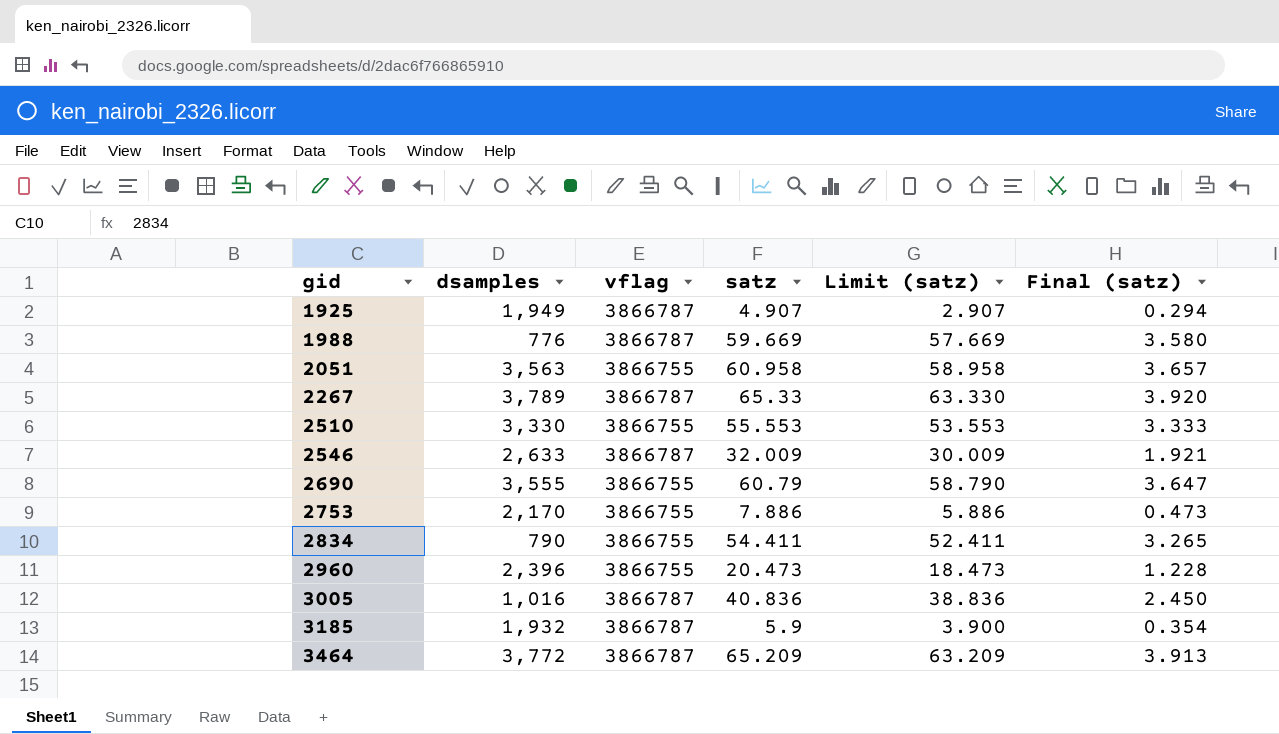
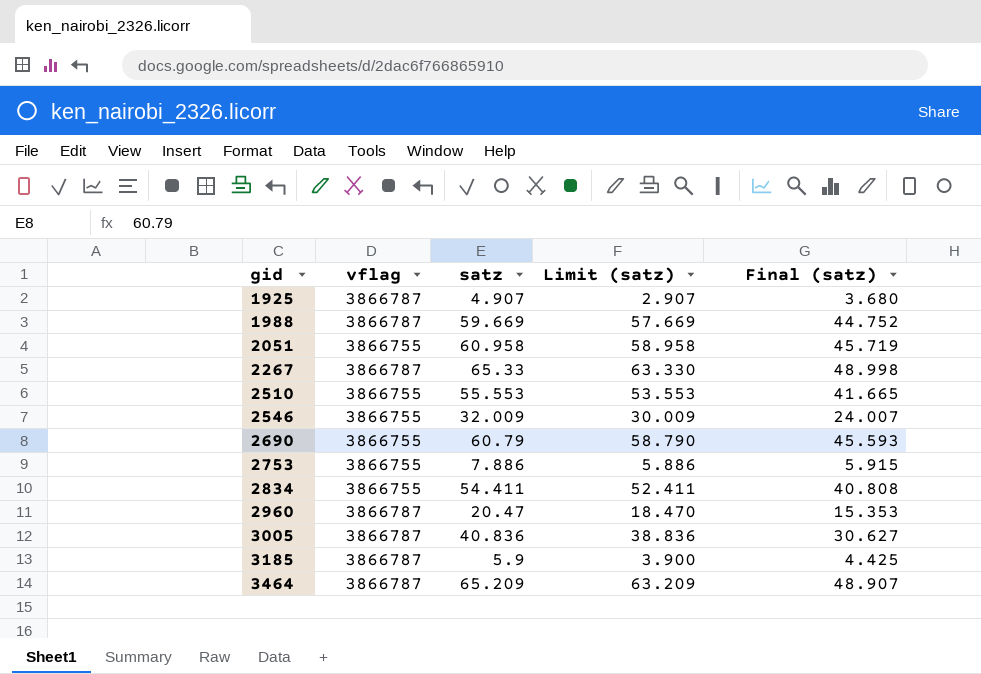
column dsamples | position: 2 -> none
column Final (satz) | formula: [satz] * 0.06 -> [satz] * 0.75
2546 | vflag: 3866787 -> 3866755
2960 | vflag: 3866755 -> 3866787
2960 | satz: 20.473 -> 20.47
2960 | Limit (satz): 18.473 -> 18.470

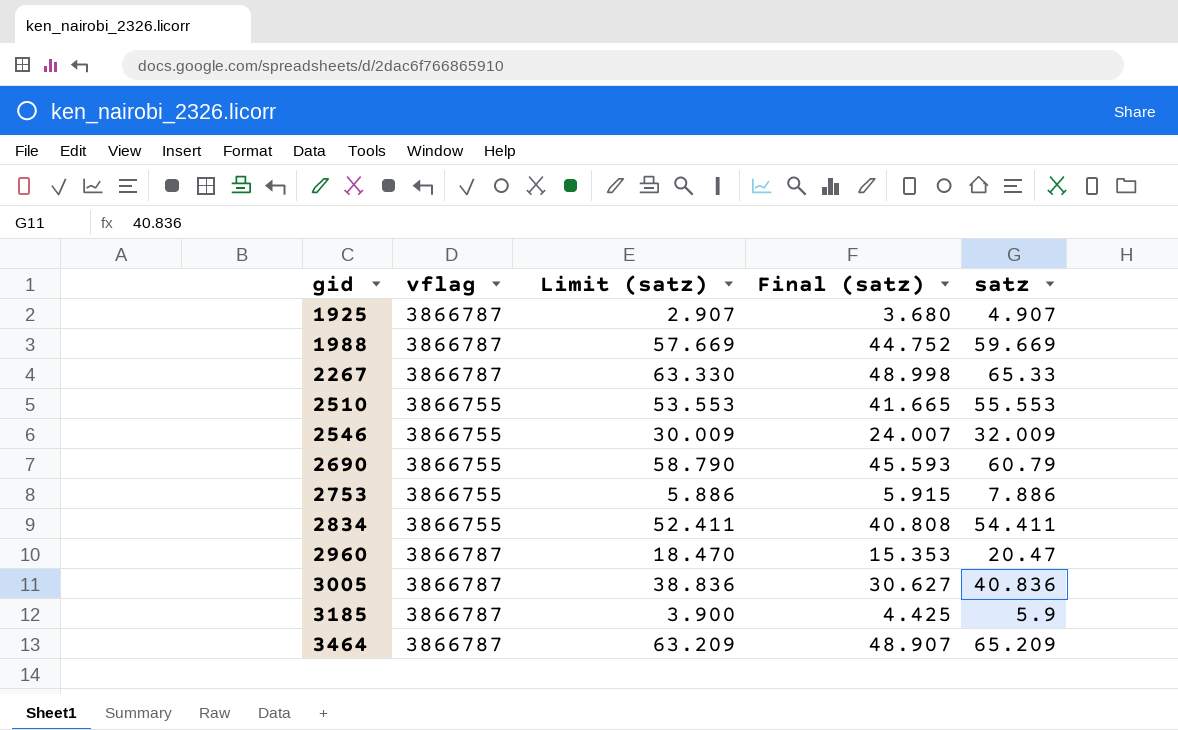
column satz | position: 3 -> 5
row 2051: 3866755 | 60.958 | 58.958 | 45.719 -> none

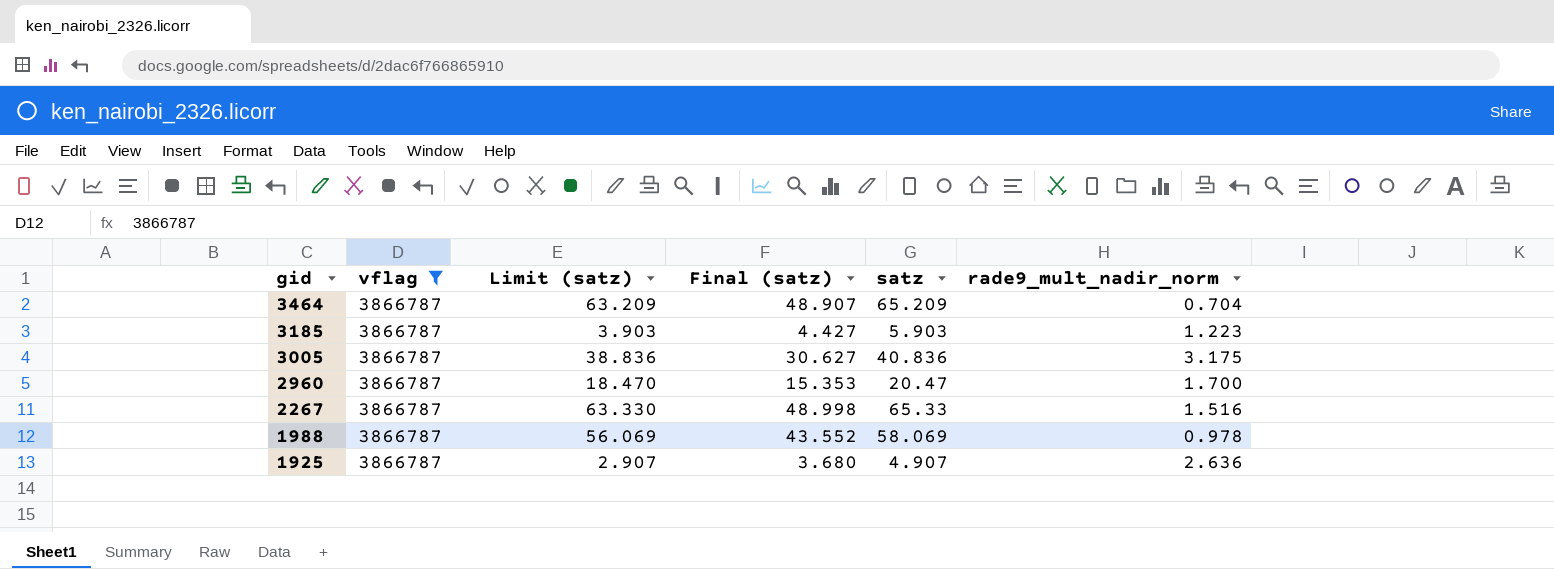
filter: none -> vflag = 3866787
row order: gid ascending -> gid descending
column rade9_mult_nadir_norm | position: none -> 6
3185 | Limit (satz): 3.900 -> 3.903
3185 | Final (satz): 4.425 -> 4.427
3185 | satz: 5.9 -> 5.903
1988 | Limit (satz): 57.669 -> 56.069
1988 | Final (satz): 44.752 -> 43.552
1988 | satz: 59.669 -> 58.069

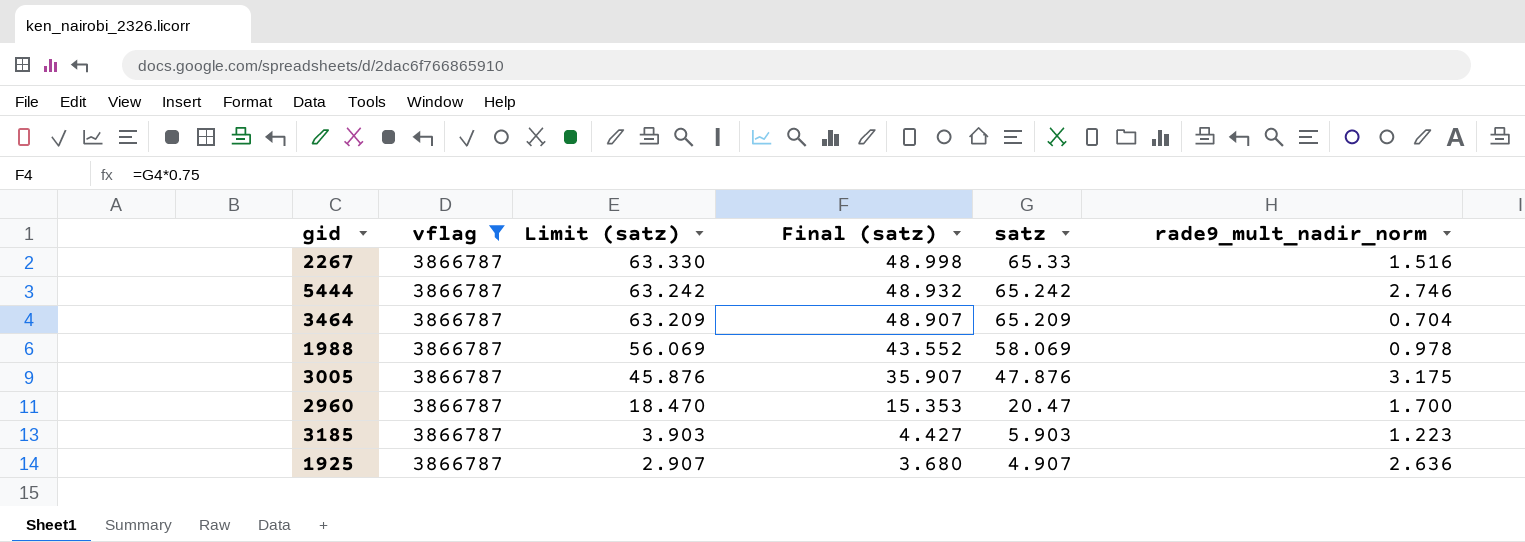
row order: gid descending -> Limit (satz) descending
row 5444: none -> 3866787 | 63.242 | 48.932 | 65.242 | 2.746
3005 | Limit (satz): 38.836 -> 45.876
3005 | Final (satz): 30.627 -> 35.907
3005 | satz: 40.836 -> 47.876

